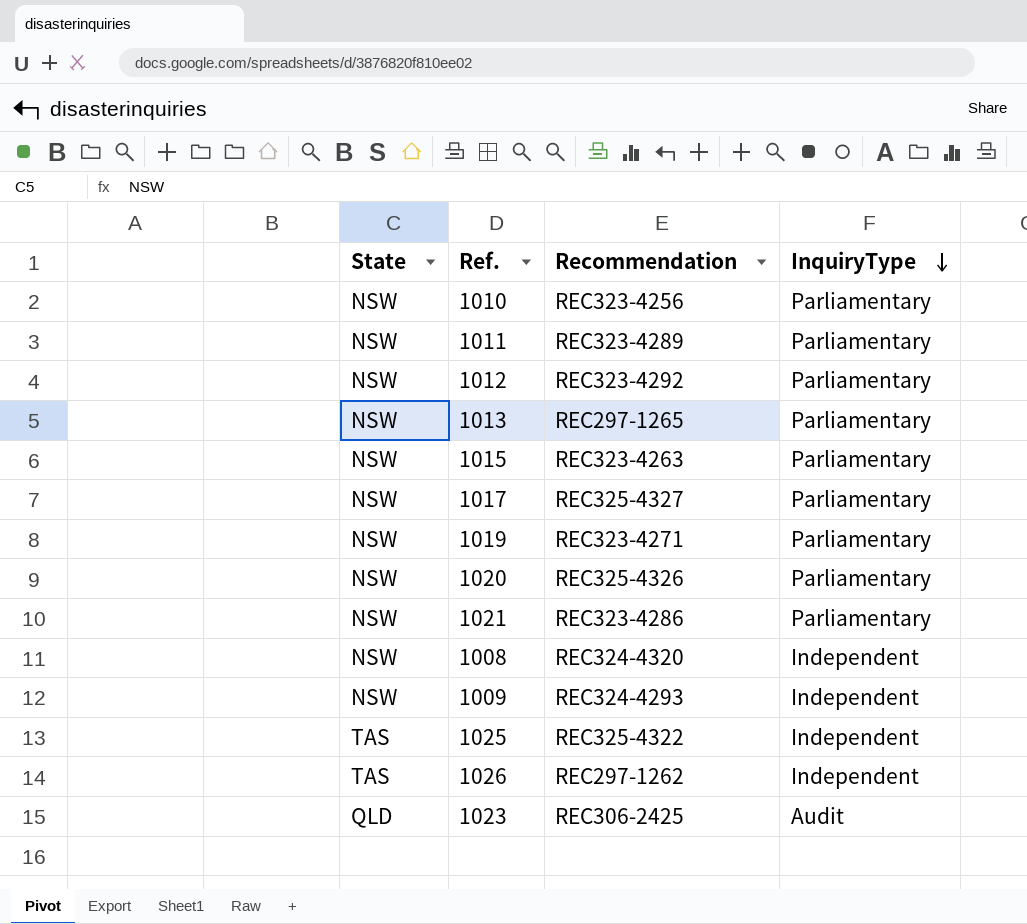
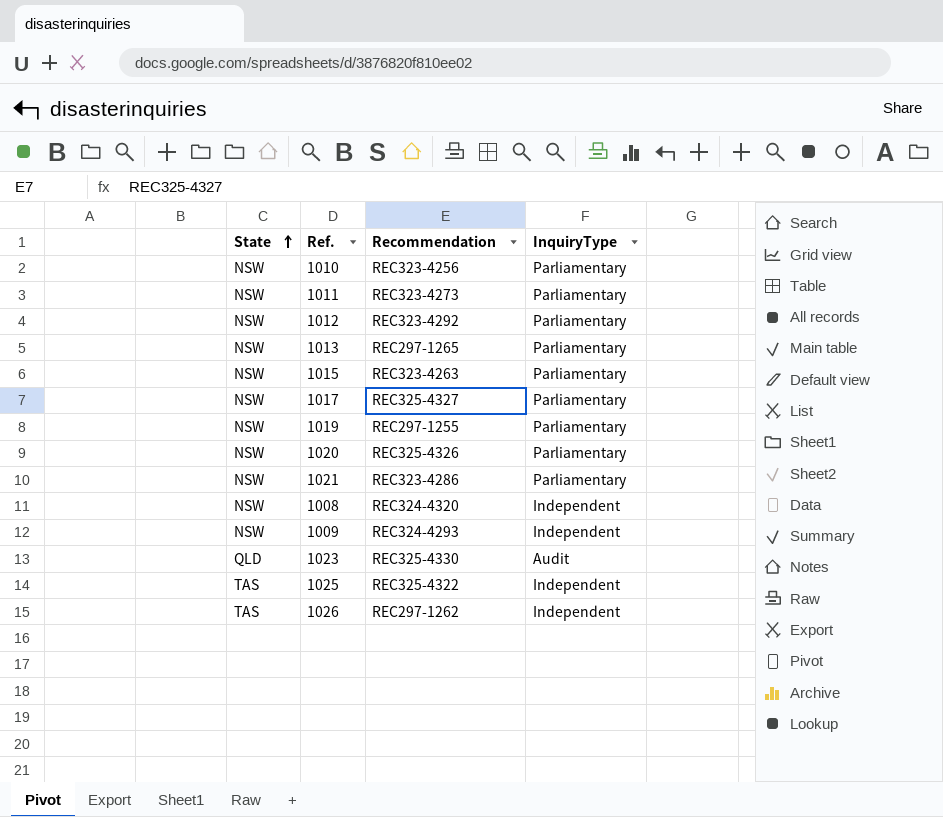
row order: InquiryType descending -> State ascending
1011 | Recommendation: REC323-4289 -> REC323-4273
1019 | Recommendation: REC323-4271 -> REC297-1255
1023 | Recommendation: REC306-2425 -> REC325-4330

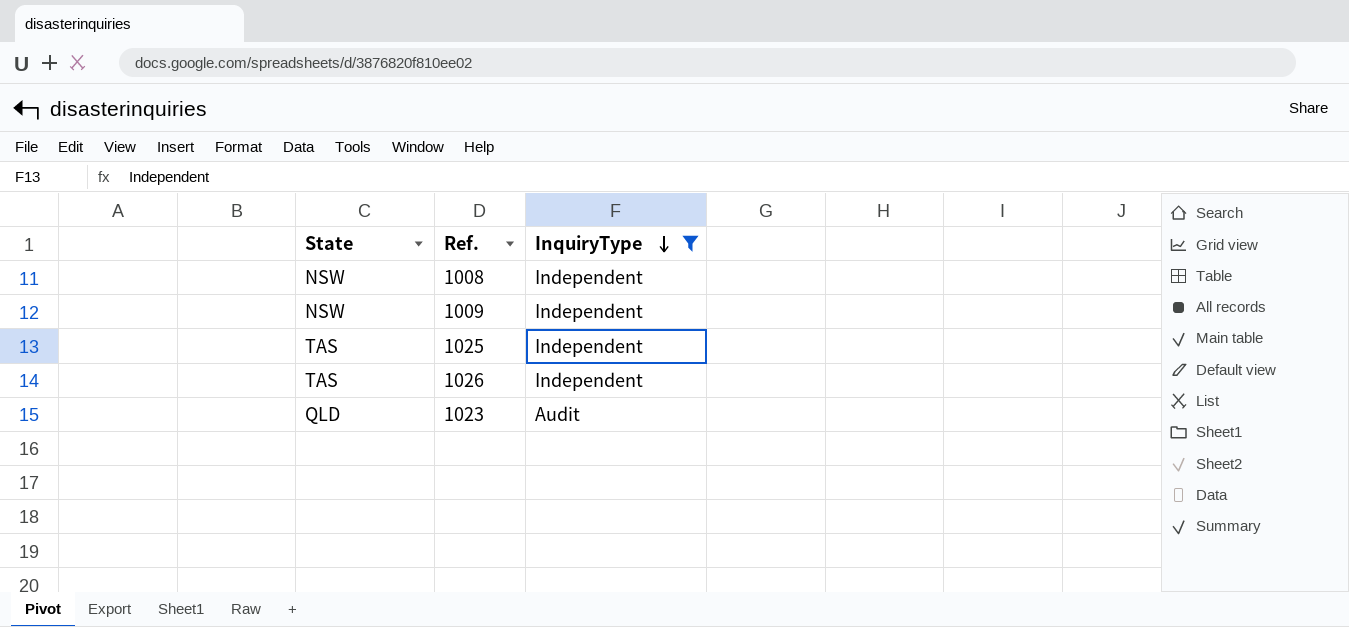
filter: none -> InquiryType != Parliamentary
row order: State ascending -> InquiryType descending
column Recommendation | position: 3 -> none

